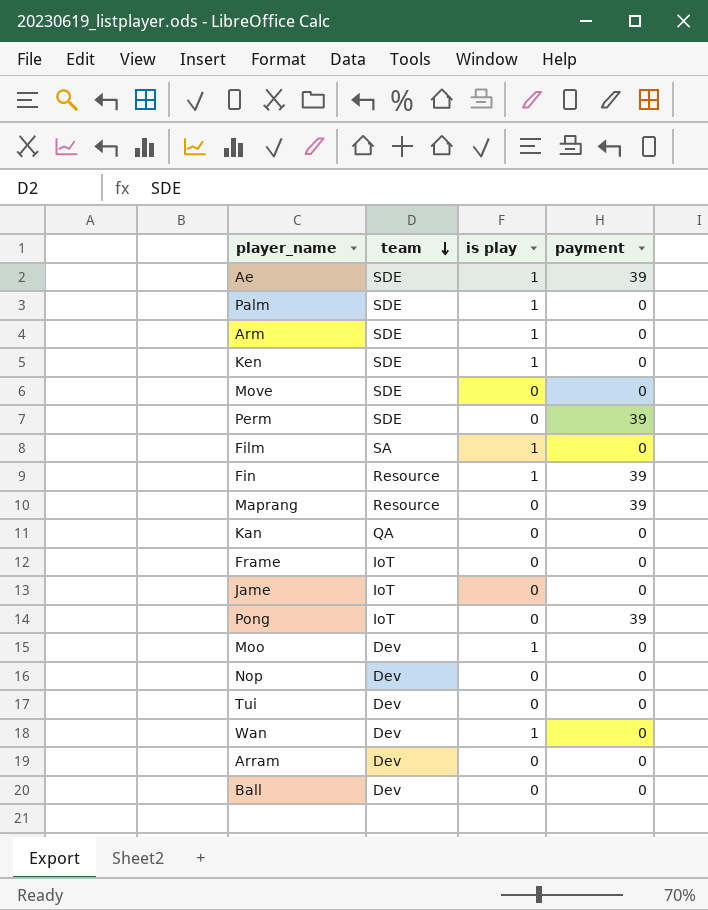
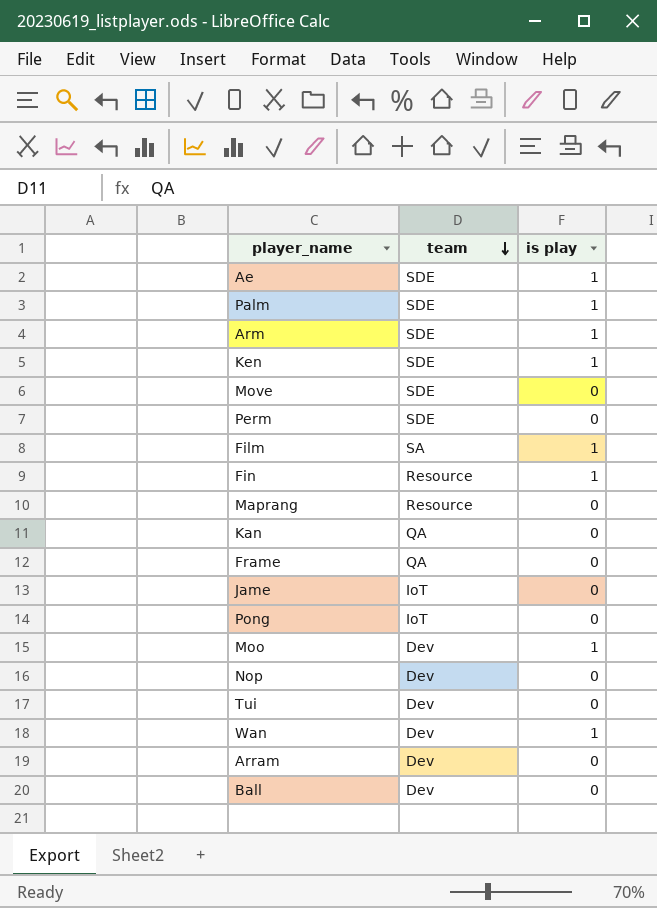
column payment | position: 4 -> none
Frame | team: IoT -> QA

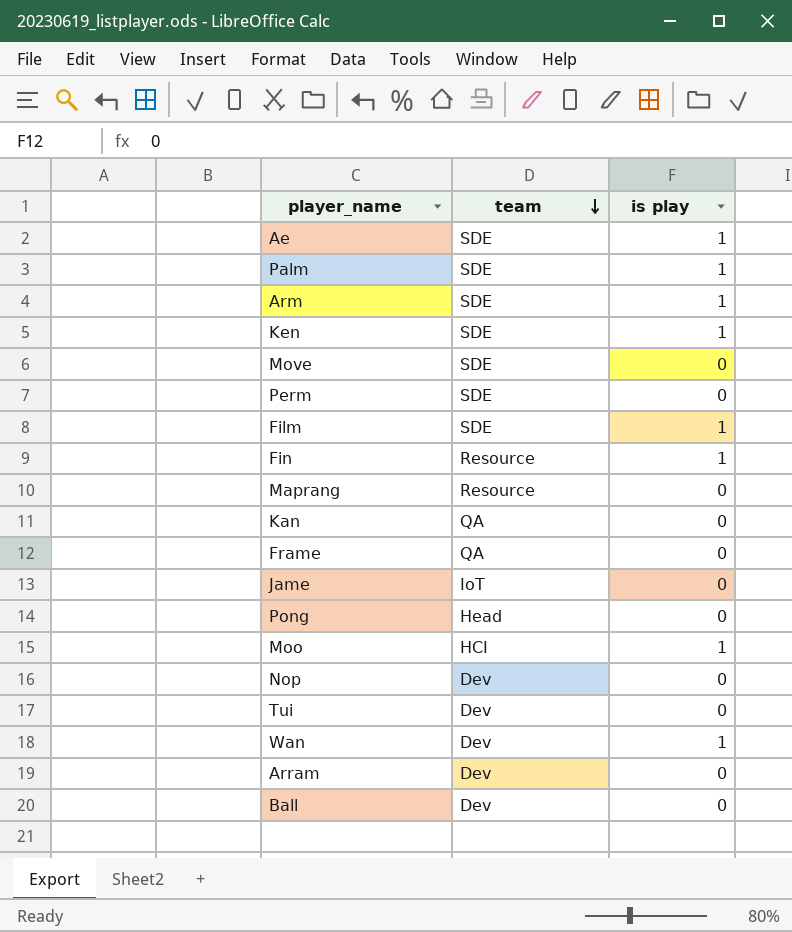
Film | team: SA -> SDE
Pong | team: IoT -> Head
Moo | team: Dev -> HCI

